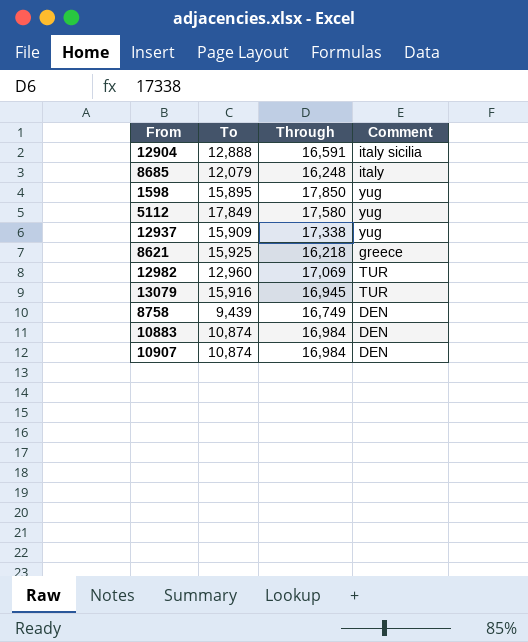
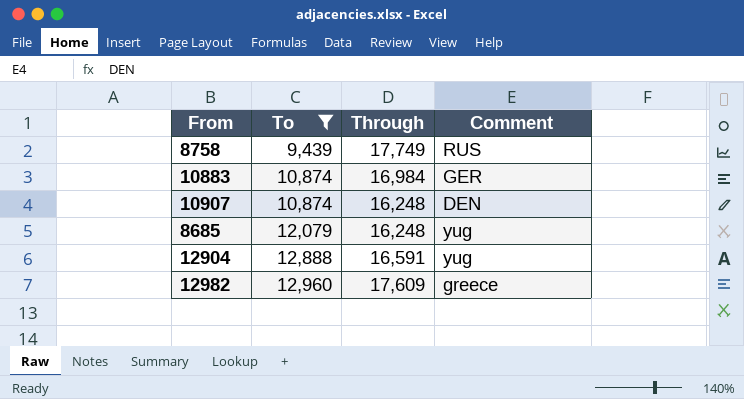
filter: none -> To <= 12,960
row order: none -> To ascending
8758 | Through: 16,749 -> 17,749
8758 | Comment: DEN -> RUS
10883 | Comment: DEN -> GER
10907 | Through: 16,984 -> 16,248
8685 | Comment: italy -> yug
12904 | Comment: italy sicilia -> yug
12982 | Through: 17,069 -> 17,609
12982 | Comment: TUR -> greece

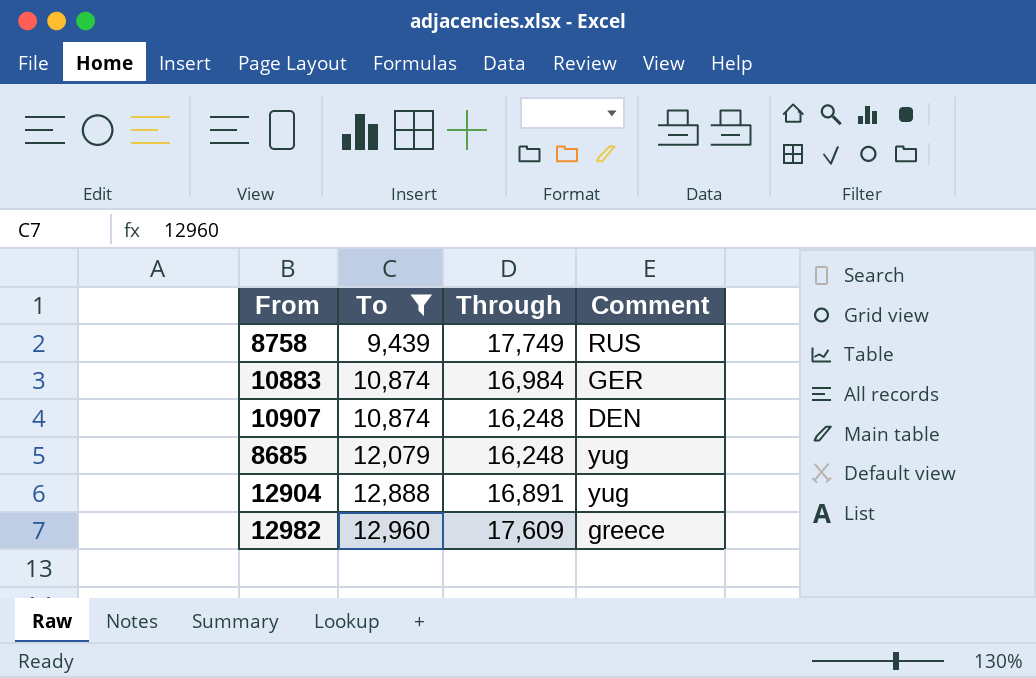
12904 | Through: 16,591 -> 16,891

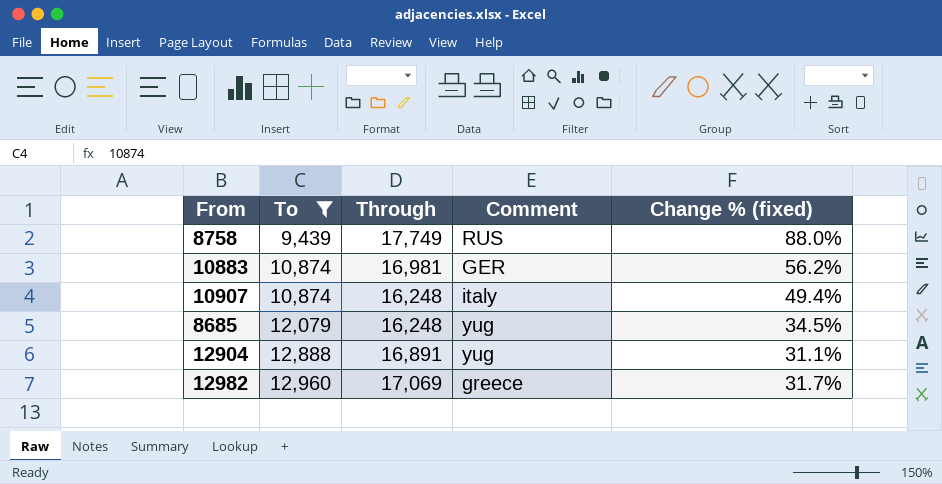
column Change % (fixed) | formula: none -> ([Through] - [To]) / [To]
10883 | Through: 16,984 -> 16,981
10907 | Comment: DEN -> italy
12982 | Through: 17,609 -> 17,069

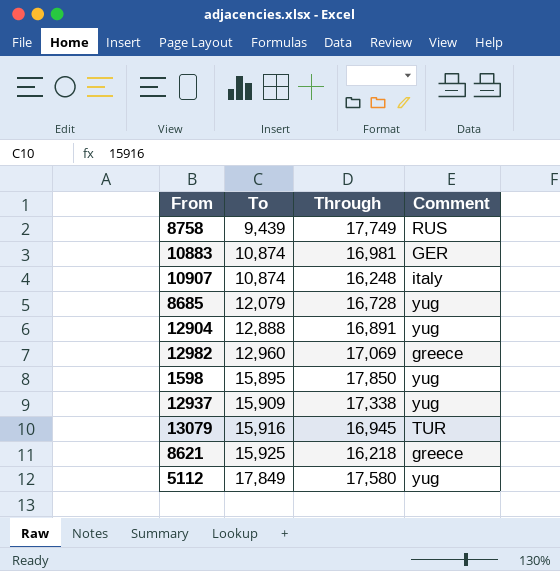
filter: To <= 12,960 -> none
column Change % (fixed) | formula: ([Through] - [To]) / [To] -> none
8685 | Through: 16,248 -> 16,728

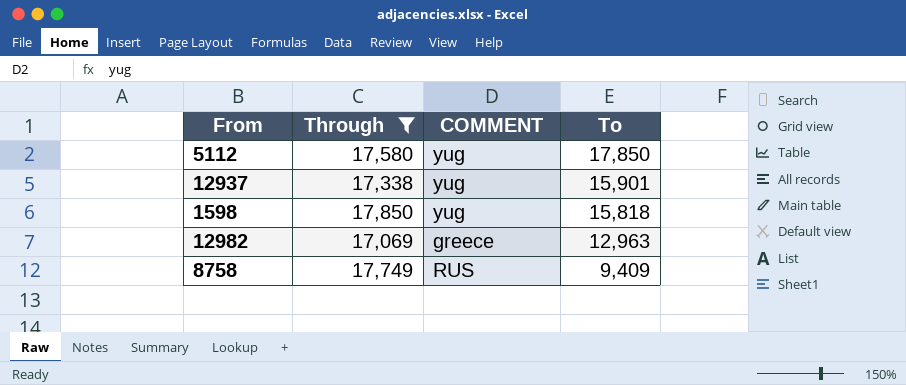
filter: none -> Through >= 17,069
row order: To ascending -> To descending
column name: Comment -> COMMENT
column To | position: 2 -> 4
5112 | To: 17,849 -> 17,850
12937 | To: 15,909 -> 15,901
1598 | To: 15,895 -> 15,818
12982 | To: 12,960 -> 12,963
8758 | To: 9,439 -> 9,409

